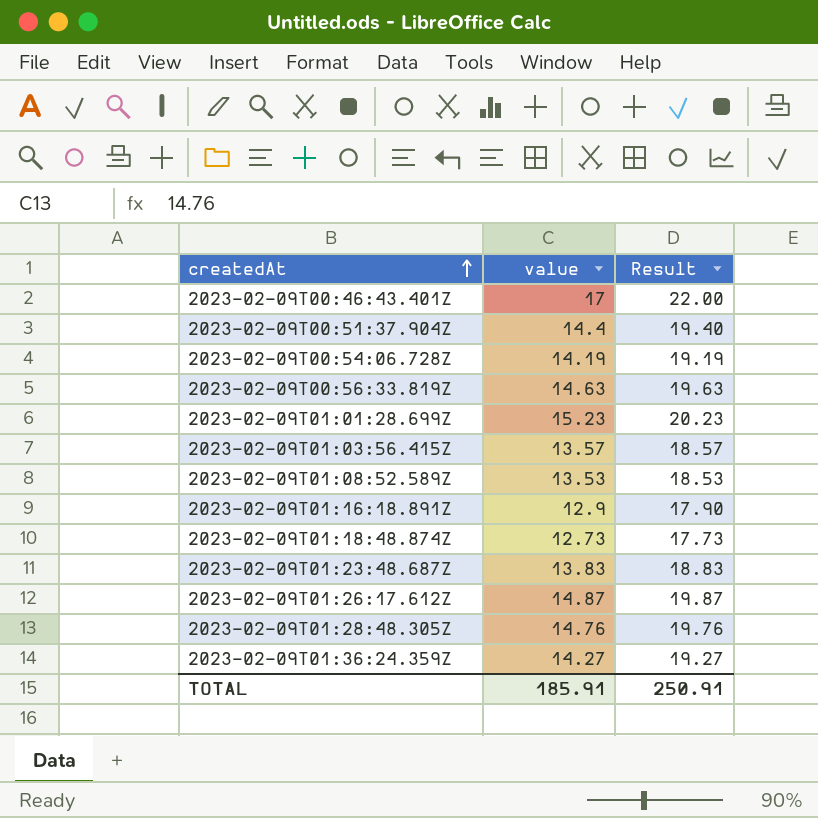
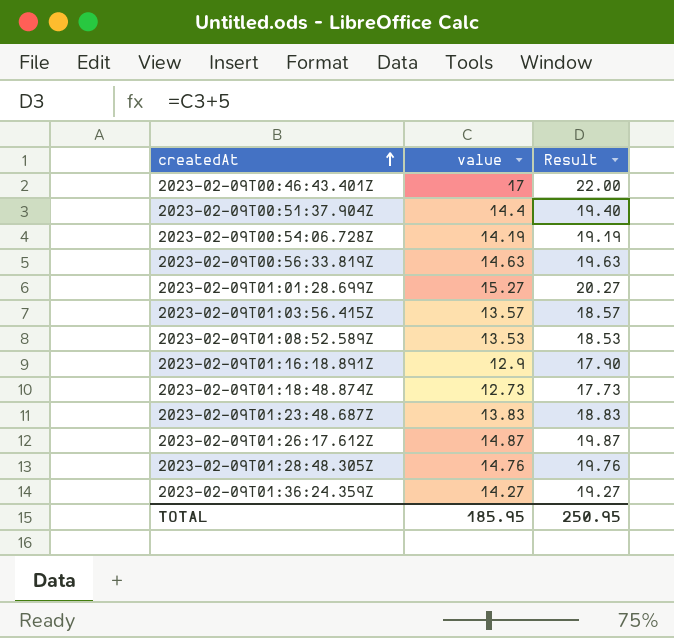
2023-02-09T01:01:28.699Z | value: 15.23 -> 15.27
2023-02-09T01:01:28.699Z | Result: 20.23 -> 20.27
TOTAL | value: 185.91 -> 185.95
TOTAL | Result: 250.91 -> 250.95

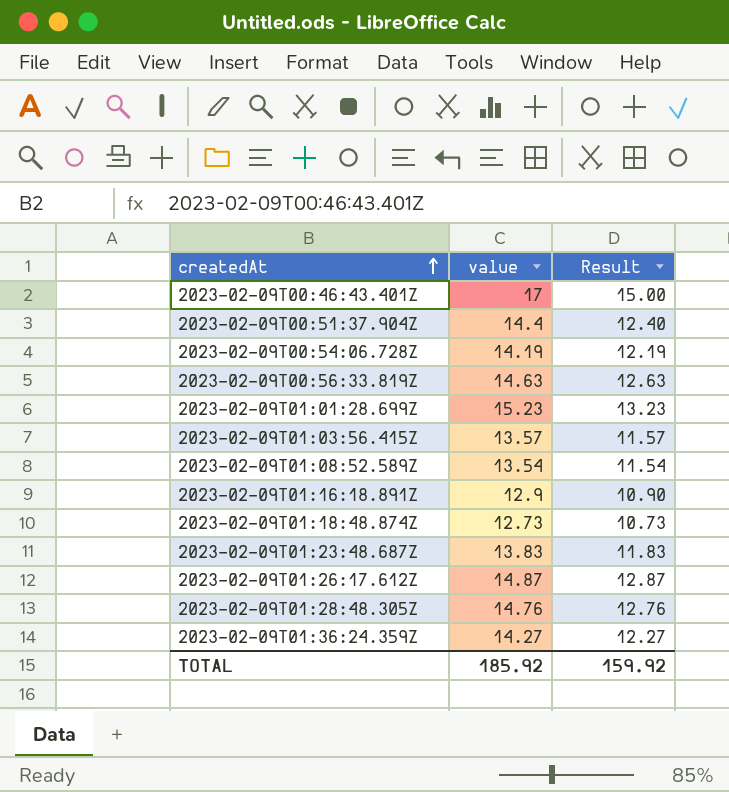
column Result | formula: [value] + 5 -> [value] - 2
2023-02-09T01:01:28.699Z | value: 15.27 -> 15.23
2023-02-09T01:08:52.589Z | value: 13.53 -> 13.54
TOTAL | value: 185.95 -> 185.92
TOTAL | Result: 250.95 -> 159.92

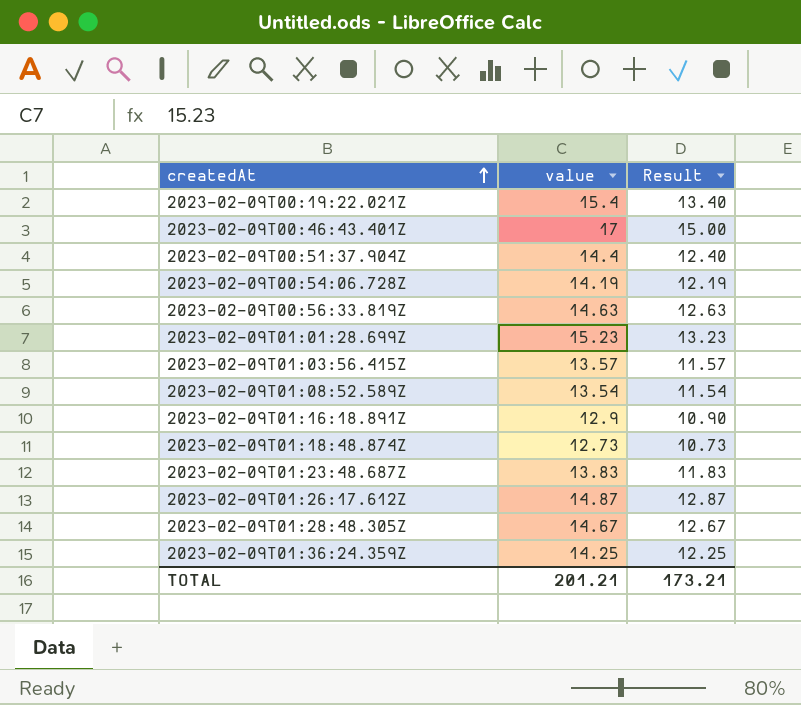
row 2023-02-09T00:19:22.021Z: none -> 15.4 | 13.40
2023-02-09T01:28:48.305Z | value: 14.76 -> 14.67
2023-02-09T01:28:48.305Z | Result: 12.76 -> 12.67
2023-02-09T01:36:24.359Z | value: 14.27 -> 14.25
2023-02-09T01:36:24.359Z | Result: 12.27 -> 12.25
TOTAL | value: 185.92 -> 201.21
TOTAL | Result: 159.92 -> 173.21

